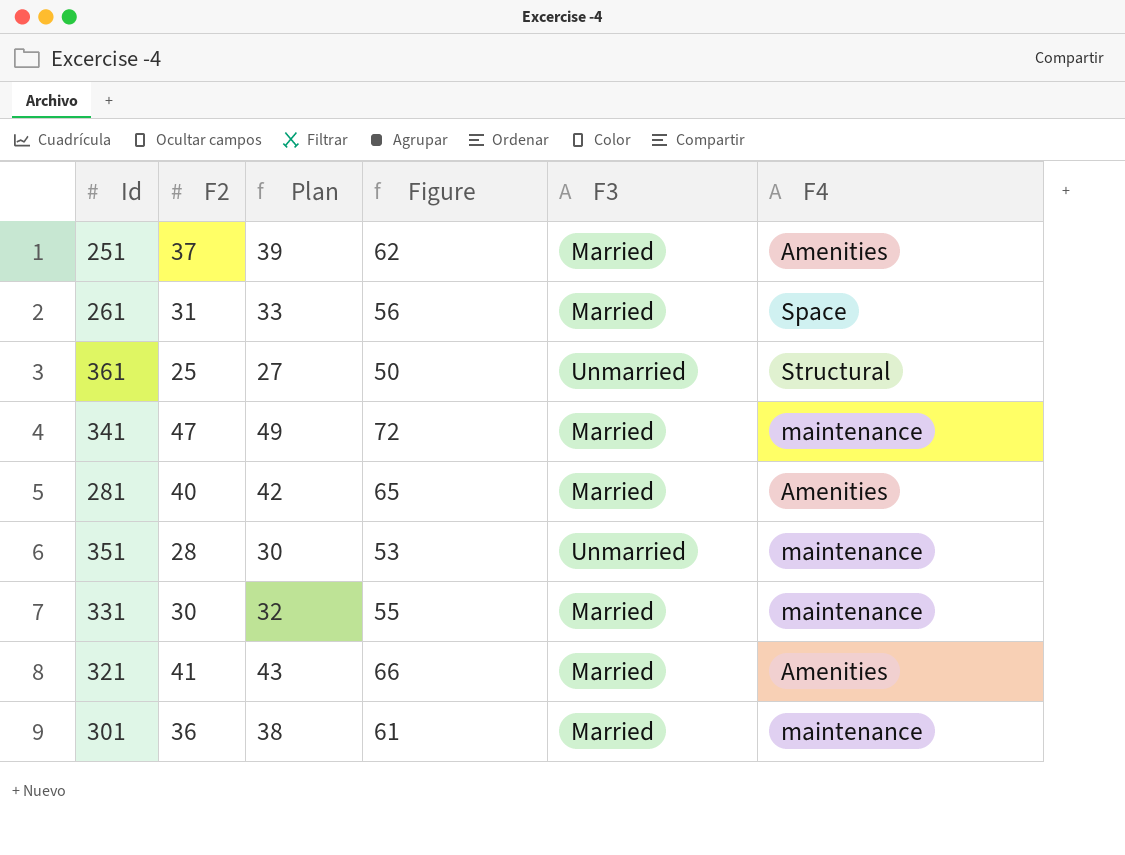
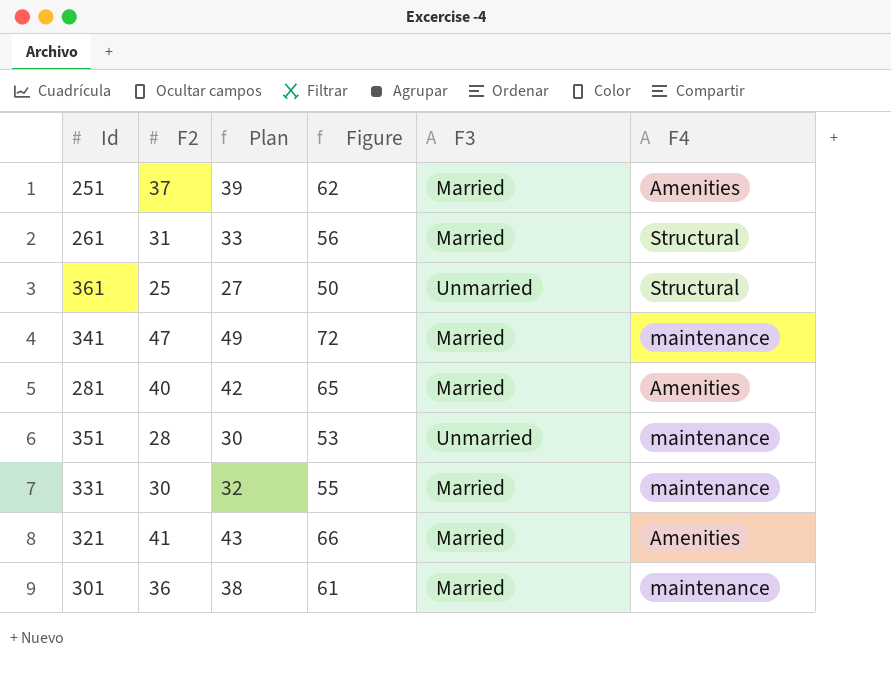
261 | F4: Space -> Structural

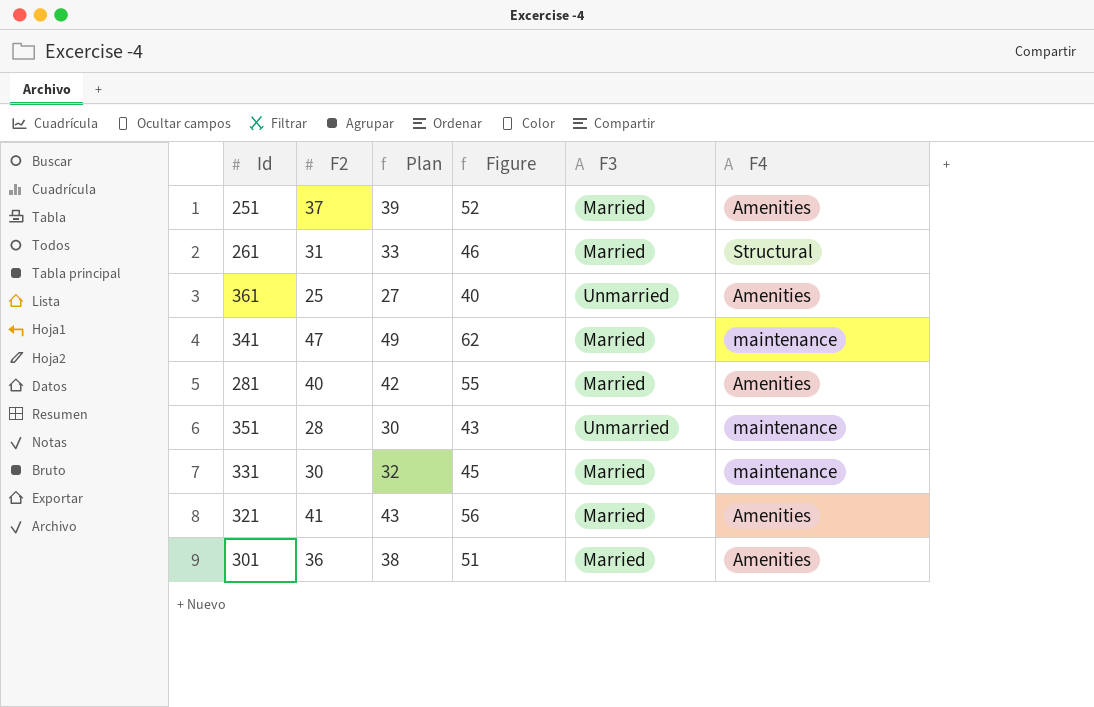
column Figure | formula: [F2] + 25 -> [F2] + 15
361 | F4: Structural -> Amenities
301 | F4: maintenance -> Amenities

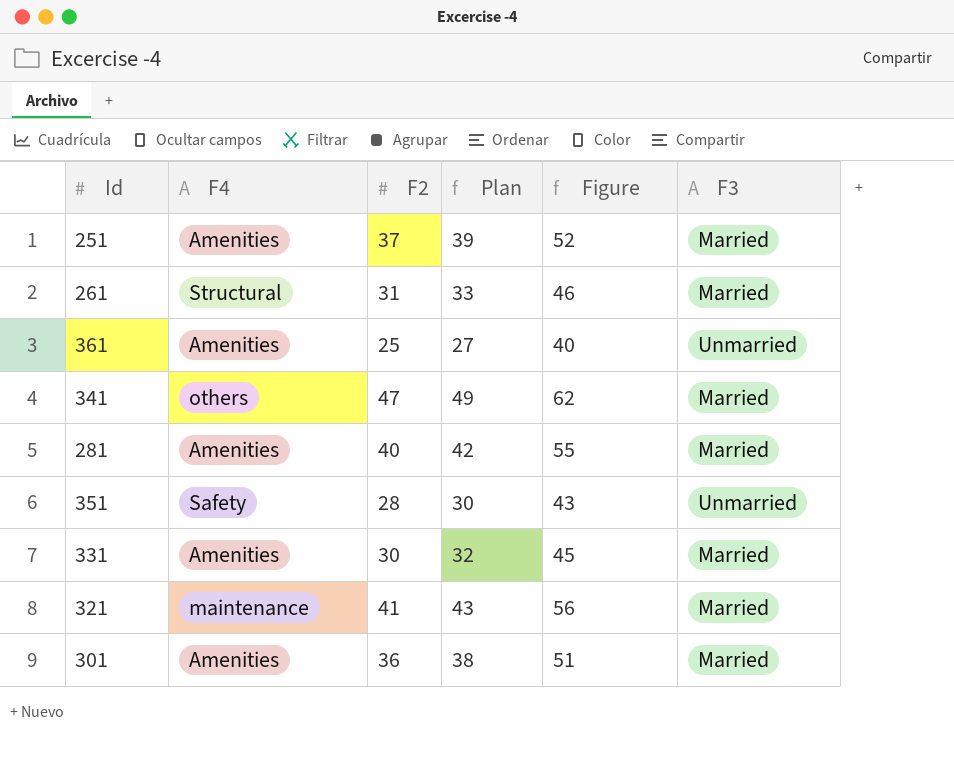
column F4 | position: 6 -> 2
341 | F4: maintenance -> others
351 | F4: maintenance -> Safety
331 | F4: maintenance -> Amenities
321 | F4: Amenities -> maintenance

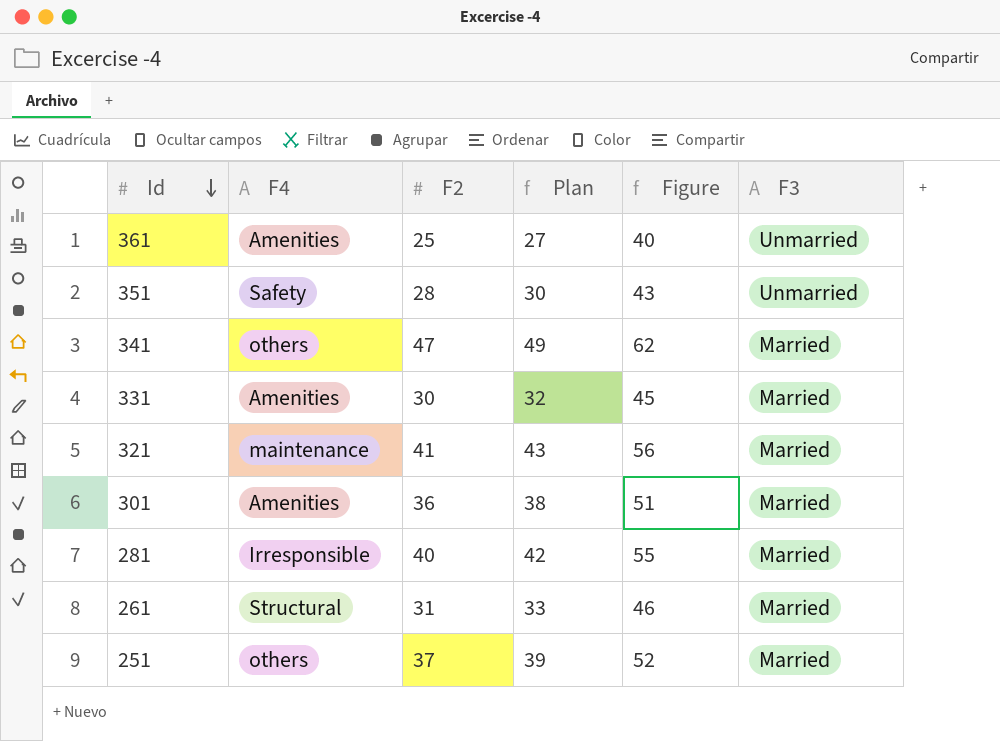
row order: none -> Id descending
281 | F4: Amenities -> Irresponsible
251 | F4: Amenities -> others

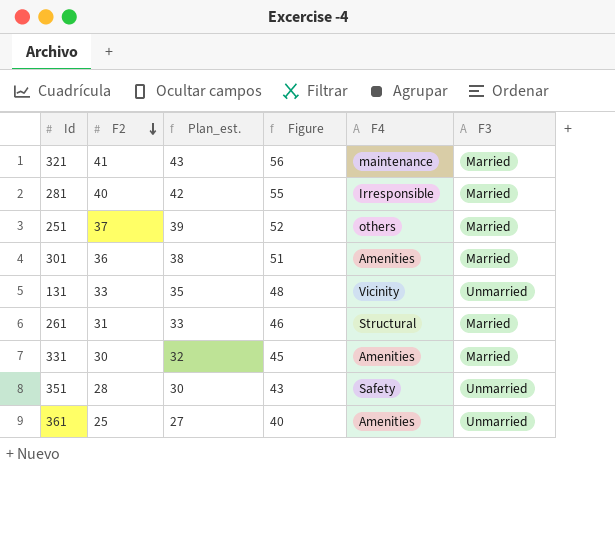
row order: Id descending -> F2 descending
column name: Plan -> Plan_est.
column F4 | position: 2 -> 5
row 341: others | 47 | 49 | 62 | Married -> none
row 131: none -> 33 | 35 | 48 | Vicinity | Unmarried

